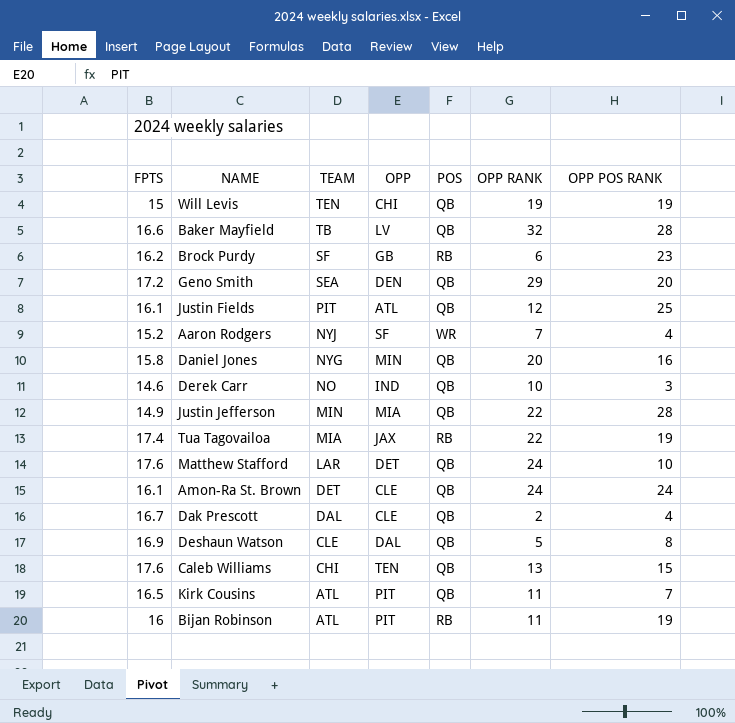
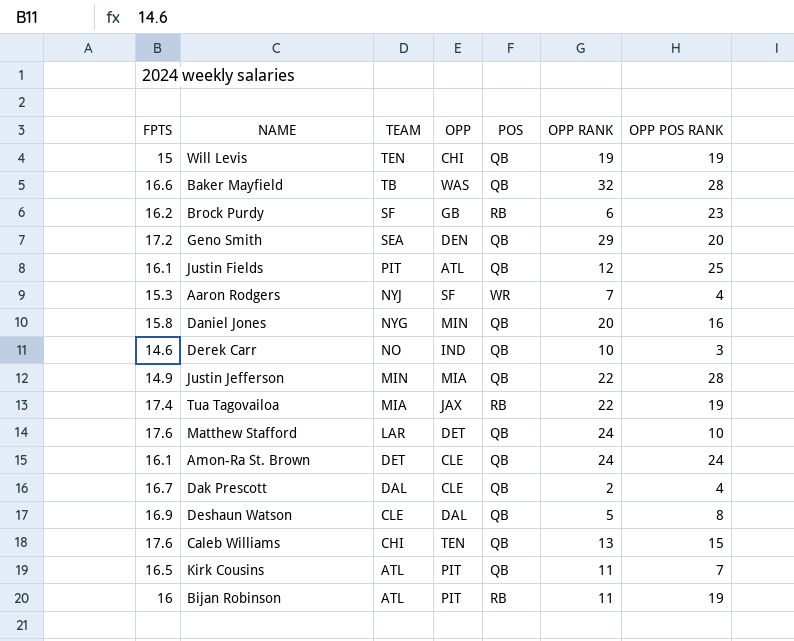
Baker Mayfield | OPP: LV -> WAS
Aaron Rodgers | FPTS: 15.2 -> 15.3

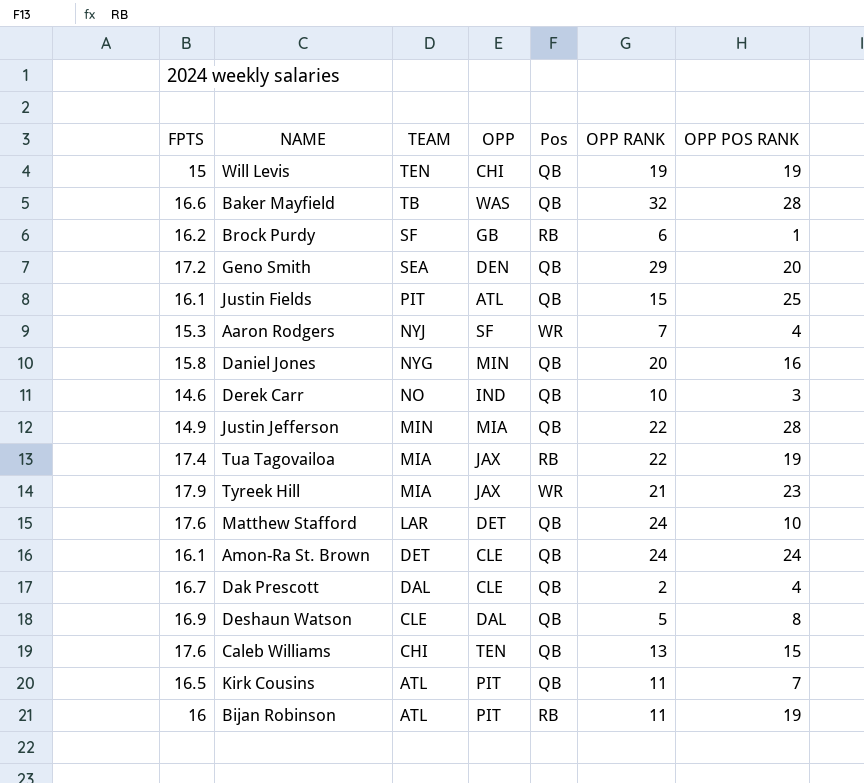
column name: POS -> Pos
Brock Purdy | OPP POS RANK: 23 -> 1
Justin Fields | OPP RANK: 12 -> 15
row Tyreek Hill: none -> 17.9 | MIA | JAX | WR | 21 | 23

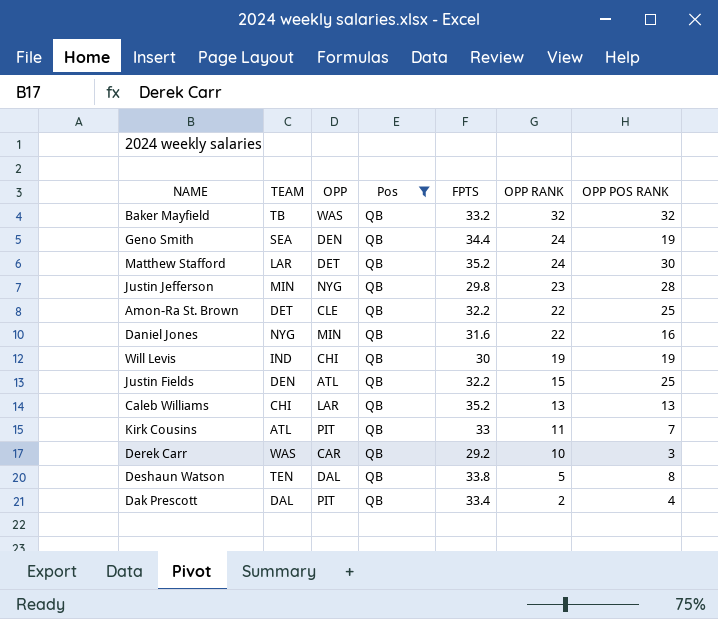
filter: none -> Pos = QB
row order: TEAM descending -> OPP RANK descending
column FPTS | position: 1 -> 5
Baker Mayfield | FPTS: 16.6 -> 33.2
Baker Mayfield | OPP POS RANK: 28 -> 32
Geno Smith | FPTS: 17.2 -> 34.4
Geno Smith | OPP RANK: 29 -> 24
Geno Smith | OPP POS RANK: 20 -> 19
Matthew Stafford | FPTS: 17.6 -> 35.2
Matthew Stafford | OPP POS RANK: 10 -> 30
Justin Jefferson | OPP: MIA -> NYG
Justin Jefferson | FPTS: 14.9 -> 29.8
Justin Jefferson | OPP RANK: 22 -> 23
Amon-Ra St. Brown | FPTS: 16.1 -> 32.2
Amon-Ra St. Brown | OPP RANK: 24 -> 22
Amon-Ra St. Brown | OPP POS RANK: 24 -> 25
Daniel Jones | FPTS: 15.8 -> 31.6
Daniel Jones | OPP RANK: 20 -> 22
Will Levis | TEAM: TEN -> IND
Will Levis | FPTS: 15 -> 30
Justin Fields | TEAM: PIT -> DEN
Justin Fields | FPTS: 16.1 -> 32.2
Caleb Williams | OPP: TEN -> LAR
Caleb Williams | FPTS: 17.6 -> 35.2
Caleb Williams | OPP POS RANK: 15 -> 13
Kirk Cousins | FPTS: 16.5 -> 33
Derek Carr | TEAM: NO -> WAS
Derek Carr | OPP: IND -> CAR
Derek Carr | FPTS: 14.6 -> 29.2
Deshaun Watson | TEAM: CLE -> TEN
Deshaun Watson | FPTS: 16.9 -> 33.8
Dak Prescott | OPP: CLE -> PIT
Dak Prescott | FPTS: 16.7 -> 33.4

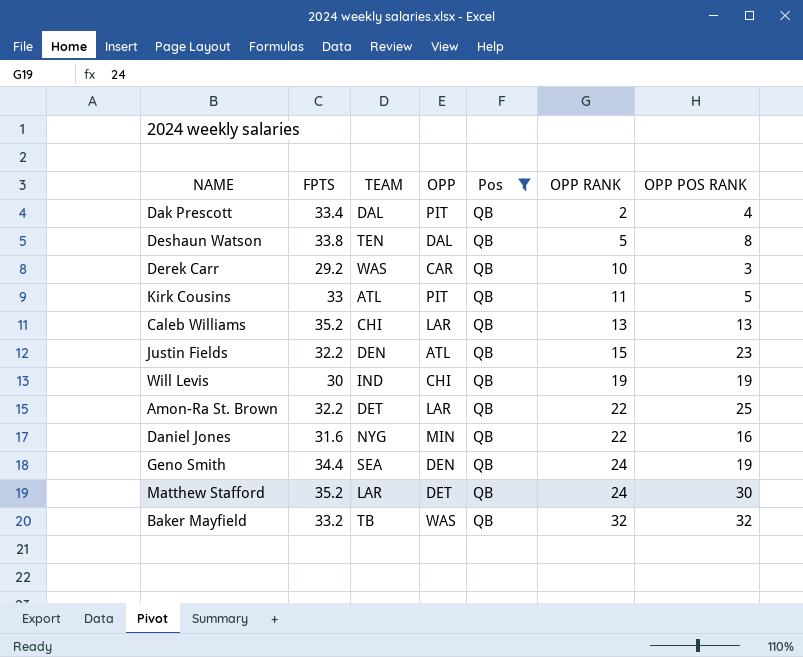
row order: OPP RANK descending -> OPP RANK ascending
column FPTS | position: 5 -> 2
row Justin Jefferson: MIN | NYG | QB | 29.8 | 23 | 28 -> none
Kirk Cousins | OPP POS RANK: 7 -> 5
Justin Fields | OPP POS RANK: 25 -> 23
Amon-Ra St. Brown | OPP: CLE -> LAR

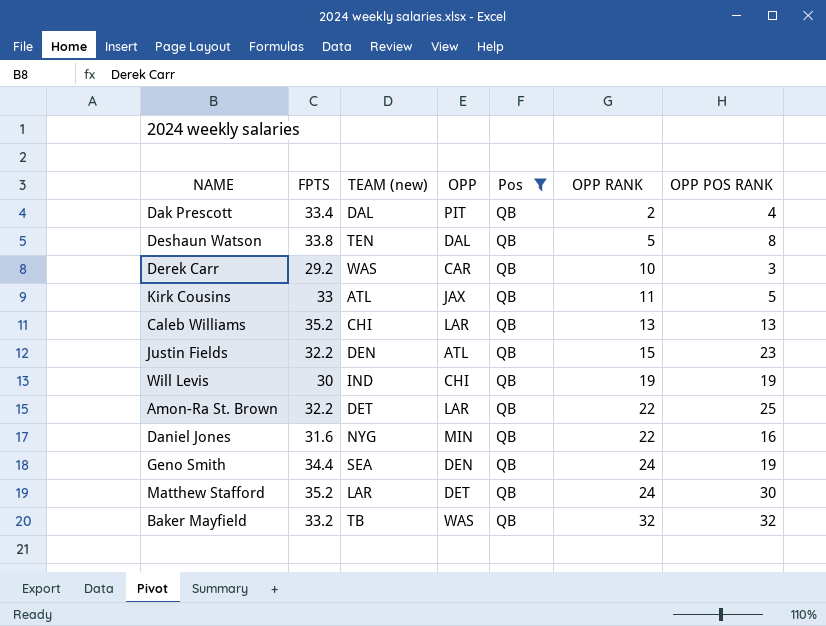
column name: TEAM -> TEAM (new)
Kirk Cousins | OPP: PIT -> JAX

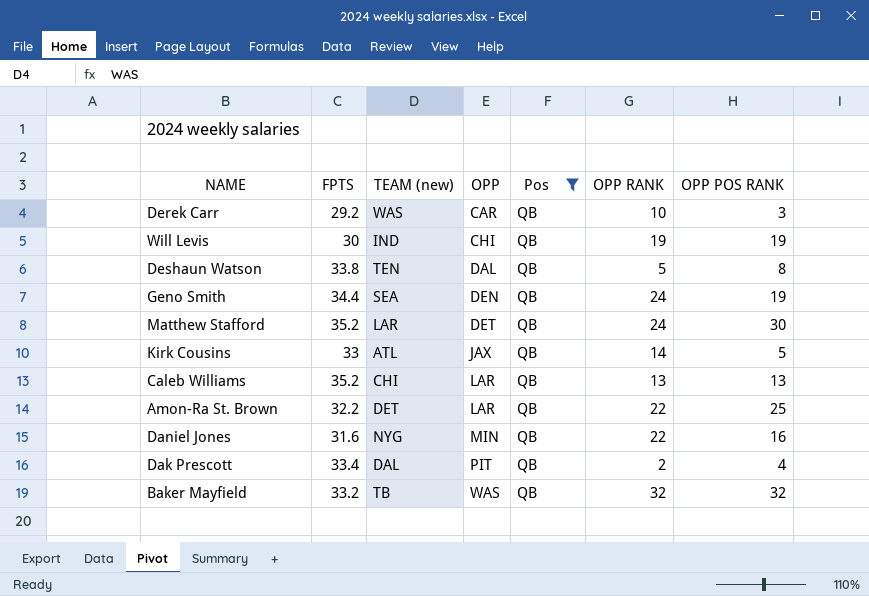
row order: OPP RANK ascending -> OPP ascending
row Justin Fields: 32.2 | DEN | ATL | QB | 15 | 23 -> none
Kirk Cousins | OPP RANK: 11 -> 14

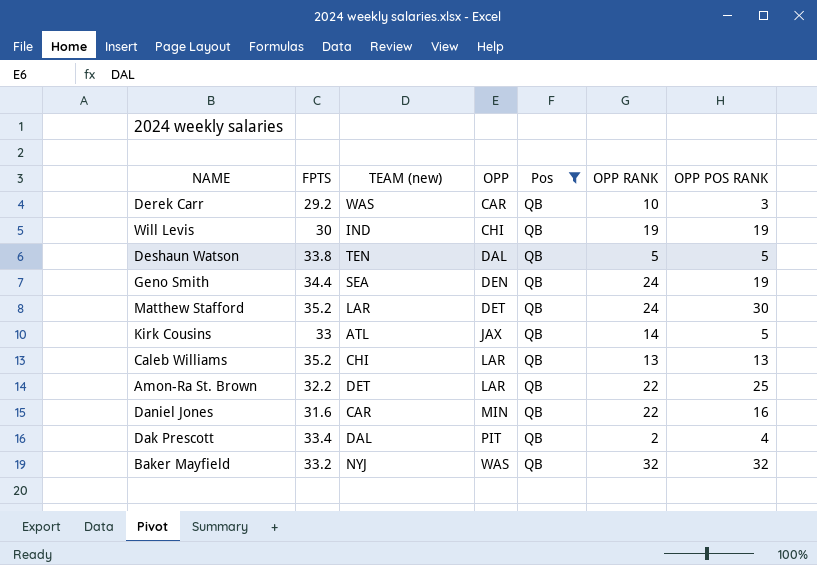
Deshaun Watson | OPP POS RANK: 8 -> 5
Daniel Jones | TEAM (new): NYG -> CAR
Baker Mayfield | TEAM (new): TB -> NYJ

